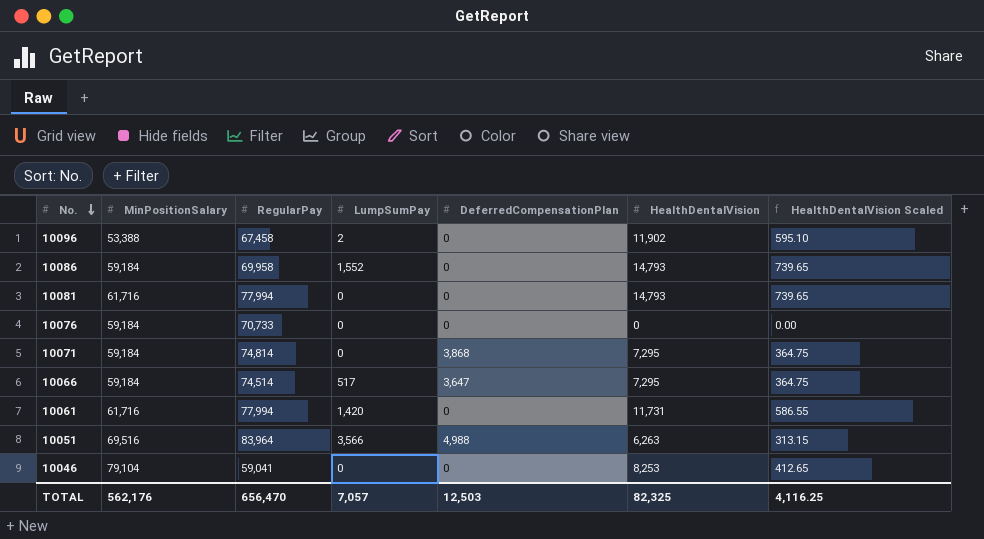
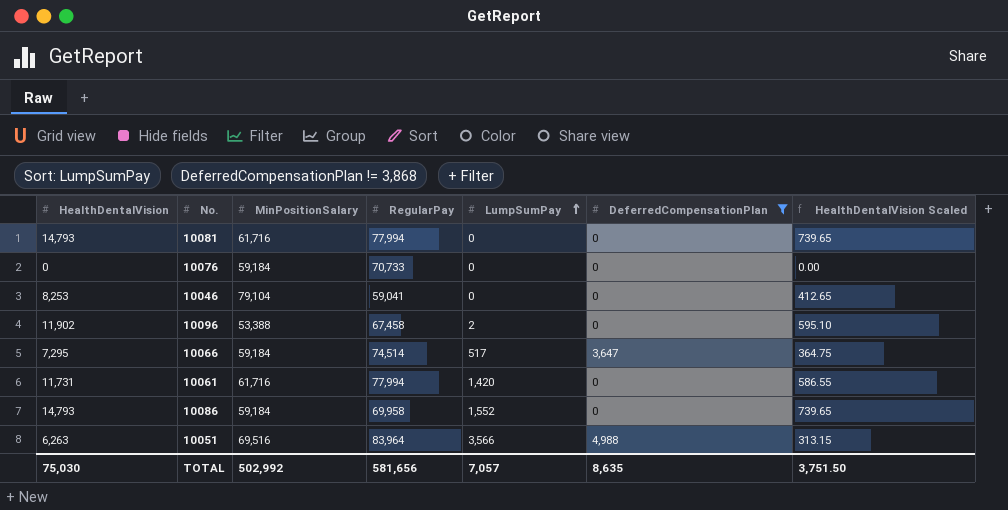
filter: none -> DeferredCompensationPlan != 3,868
row order: No. descending -> LumpSumPay ascending
column HealthDentalVision | position: 6 -> 1
TOTAL | HealthDentalVision: 82,325 -> 75,030
TOTAL | MinPositionSalary: 562,176 -> 502,992
TOTAL | RegularPay: 656,470 -> 581,656
TOTAL | DeferredCompensationPlan: 12,503 -> 8,635
TOTAL | HealthDentalVision Scaled: 4,116.25 -> 3,751.50

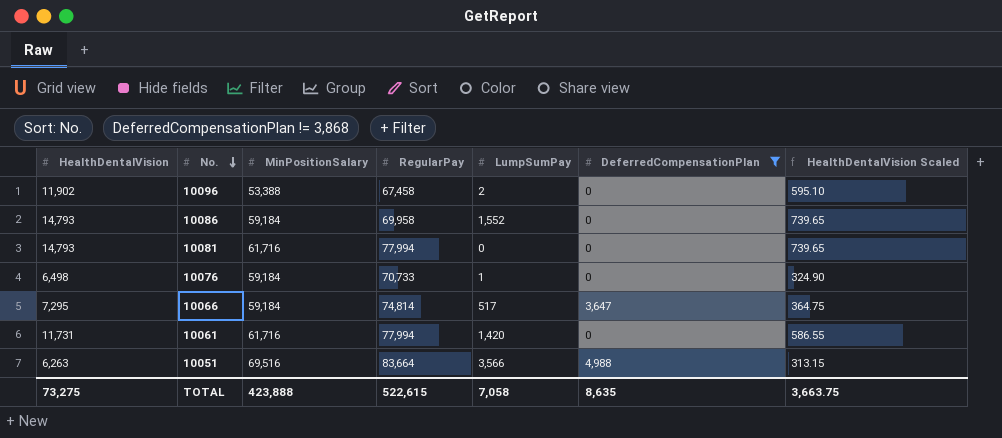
row order: LumpSumPay ascending -> No. descending
row 10046: 8,253 | 79,104 | 59,041 | 0 | 0 | 412.65 -> none
10076 | HealthDentalVision: 0 -> 6,498
10076 | LumpSumPay: 0 -> 1
10076 | HealthDentalVision Scaled: 0.00 -> 324.90
10066 | RegularPay: 74,514 -> 74,814
10051 | RegularPay: 83,964 -> 83,664
TOTAL | HealthDentalVision: 75,030 -> 73,275
TOTAL | MinPositionSalary: 502,992 -> 423,888
TOTAL | RegularPay: 581,656 -> 522,615
TOTAL | LumpSumPay: 7,057 -> 7,058
TOTAL | HealthDentalVision Scaled: 3,751.50 -> 3,663.75

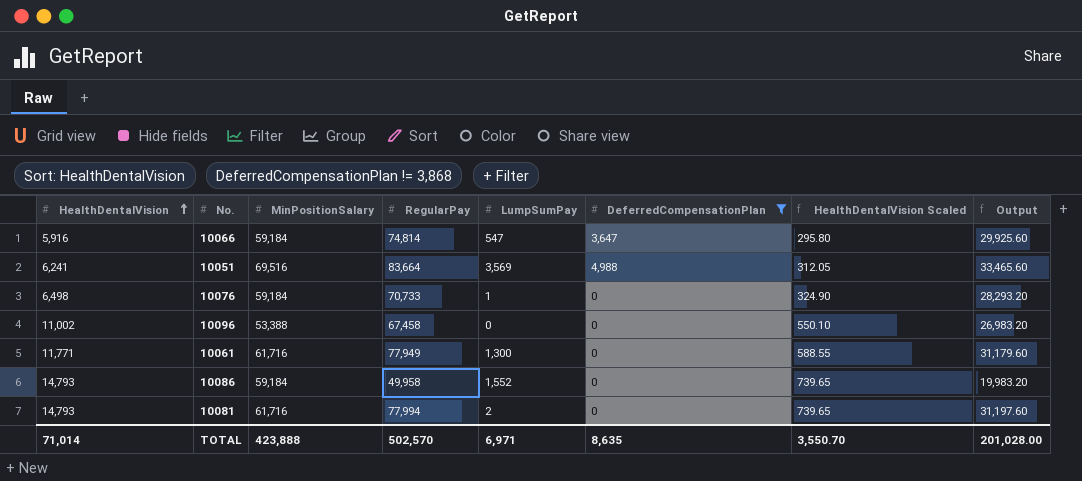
row order: No. descending -> HealthDentalVision ascending
column Output | formula: none -> [RegularPay] * 0.4
10066 | HealthDentalVision: 7,295 -> 5,916
10066 | LumpSumPay: 517 -> 547
10066 | HealthDentalVision Scaled: 364.75 -> 295.80
10051 | HealthDentalVision: 6,263 -> 6,241
10051 | LumpSumPay: 3,566 -> 3,569
10051 | HealthDentalVision Scaled: 313.15 -> 312.05
10096 | HealthDentalVision: 11,902 -> 11,002
10096 | LumpSumPay: 2 -> 0
10096 | HealthDentalVision Scaled: 595.10 -> 550.10
10061 | HealthDentalVision: 11,731 -> 11,771
10061 | RegularPay: 77,994 -> 77,949
10061 | LumpSumPay: 1,420 -> 1,300
10061 | HealthDentalVision Scaled: 586.55 -> 588.55
10086 | RegularPay: 69,958 -> 49,958
10081 | LumpSumPay: 0 -> 2
TOTAL | HealthDentalVision: 73,275 -> 71,014
TOTAL | RegularPay: 522,615 -> 502,570
TOTAL | LumpSumPay: 7,058 -> 6,971
TOTAL | HealthDentalVision Scaled: 3,663.75 -> 3,550.70

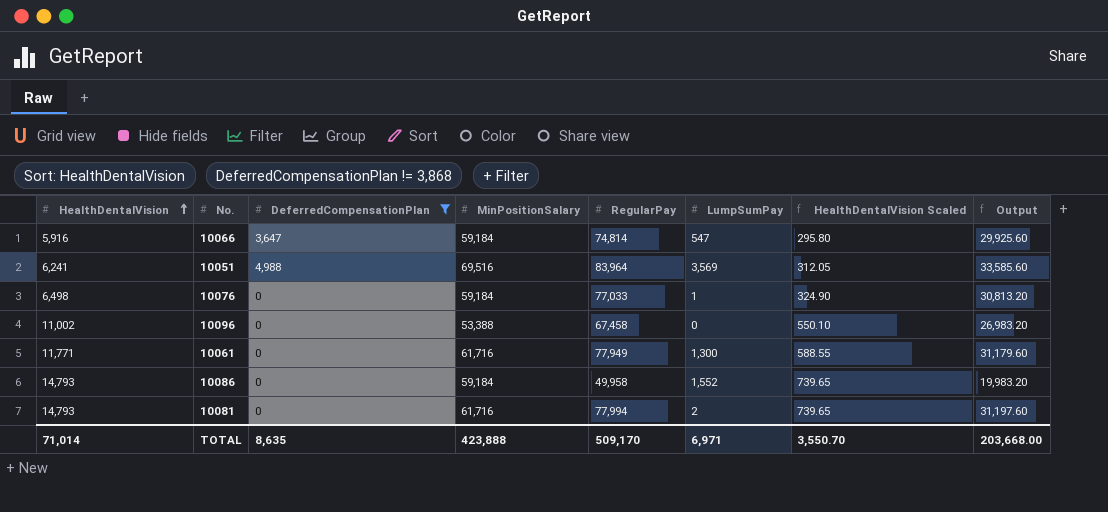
column DeferredCompensationPlan | position: 6 -> 3
10051 | RegularPay: 83,664 -> 83,964
10051 | Output: 33,465.60 -> 33,585.60
10076 | RegularPay: 70,733 -> 77,033
10076 | Output: 28,293.20 -> 30,813.20
TOTAL | RegularPay: 502,570 -> 509,170
TOTAL | Output: 201,028.00 -> 203,668.00

